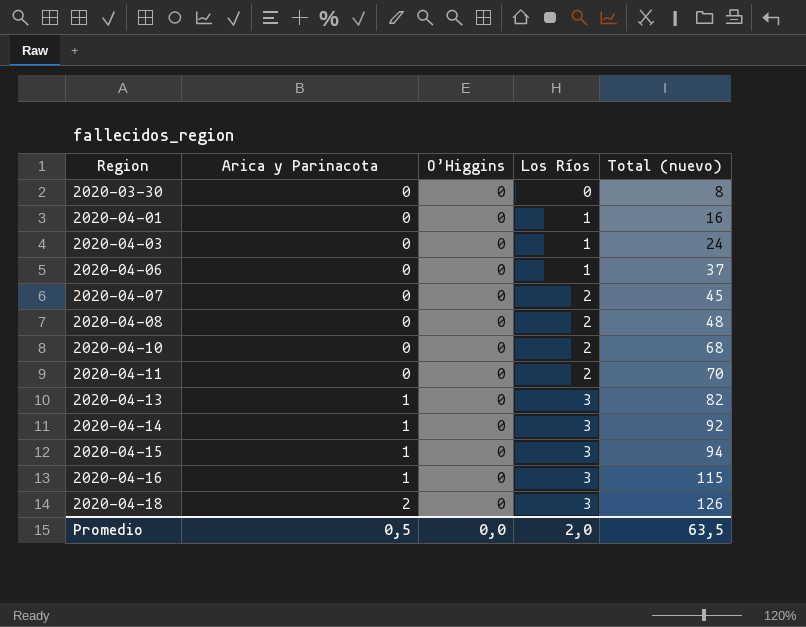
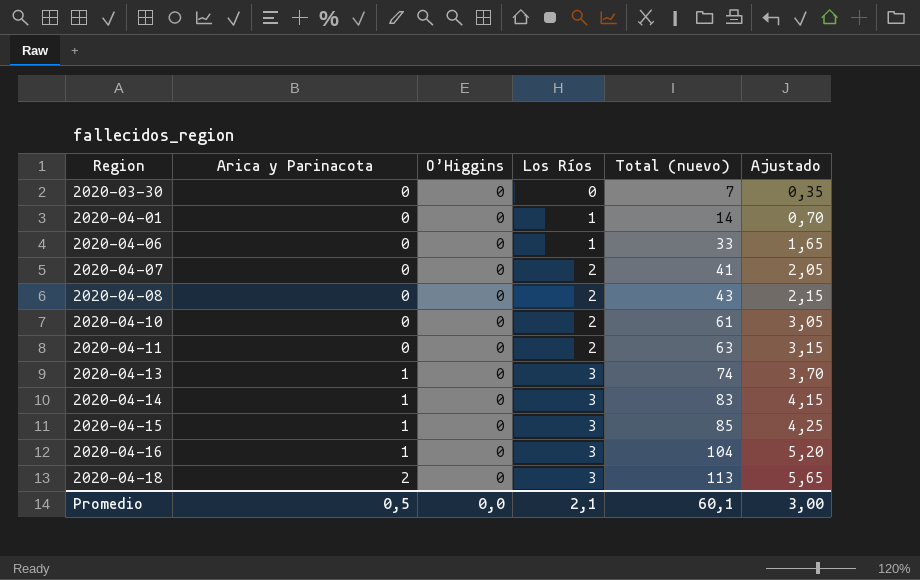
column Ajustado | formula: none -> [Total (nuevo)] * 0,05
row 2020-04-03: 0 | 0 | 1 | 24 -> none
2020-03-30 | Total (nuevo): 8 -> 7
2020-04-01 | Total (nuevo): 16 -> 14
2020-04-06 | Total (nuevo): 37 -> 33
2020-04-07 | Total (nuevo): 45 -> 41
2020-04-08 | Total (nuevo): 48 -> 43
2020-04-10 | Total (nuevo): 68 -> 61
2020-04-11 | Total (nuevo): 70 -> 63
2020-04-13 | Total (nuevo): 82 -> 74
2020-04-14 | Total (nuevo): 92 -> 83
2020-04-15 | Total (nuevo): 94 -> 85
2020-04-16 | Total (nuevo): 115 -> 104
2020-04-18 | Total (nuevo): 126 -> 113
Promedio | Los Ríos: 2,0 -> 2,1
Promedio | Total (nuevo): 63,5 -> 60,1

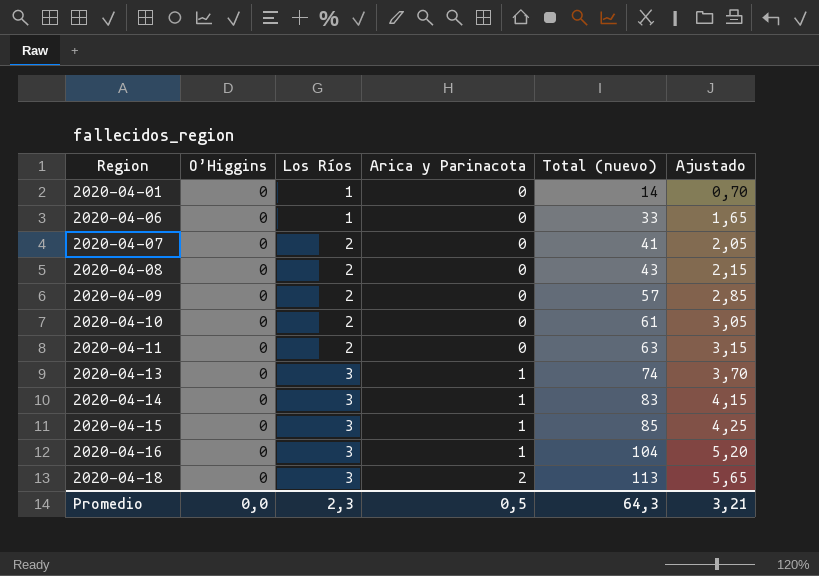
column Arica y Parinacota | position: 2 -> 4
row 2020-03-30: 0 | 0 | 0 | 7 | 0,35 -> none
row 2020-04-09: none -> 0 | 2 | 0 | 57 | 2,85
Promedio | Los Ríos: 2,1 -> 2,3
Promedio | Total (nuevo): 60,1 -> 64,3
Promedio | Ajustado: 3,00 -> 3,21

